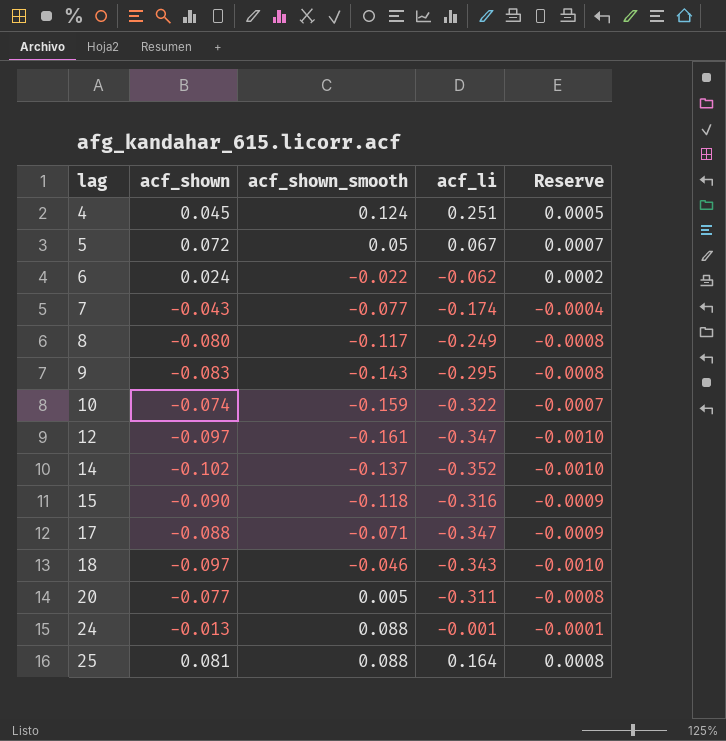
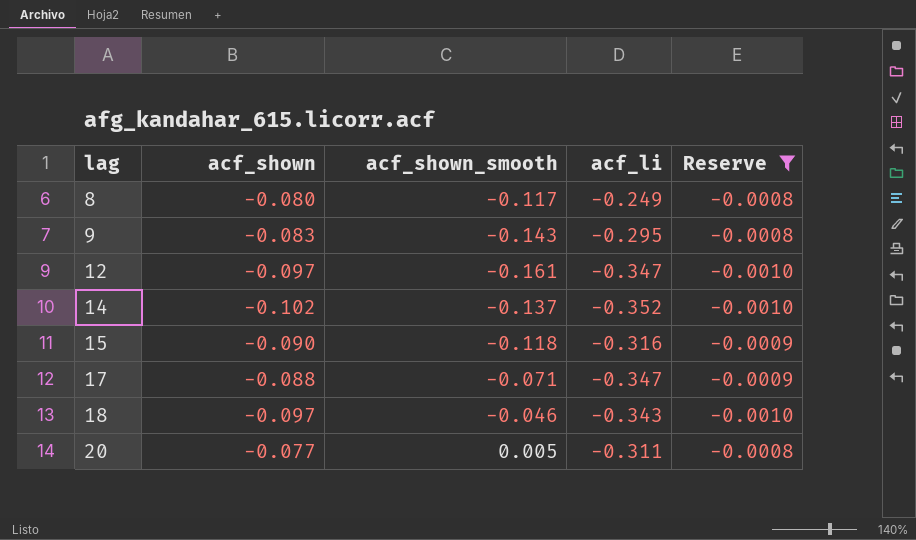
filter: none -> Reserve <= -0.0008

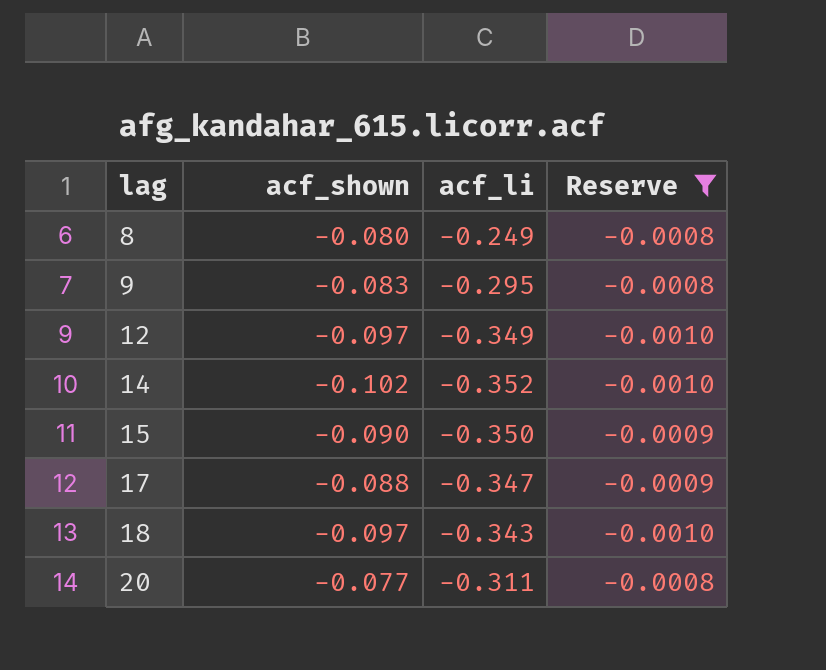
column acf_shown_smooth | position: 3 -> none
12 | acf_li: -0.347 -> -0.349
15 | acf_li: -0.316 -> -0.350

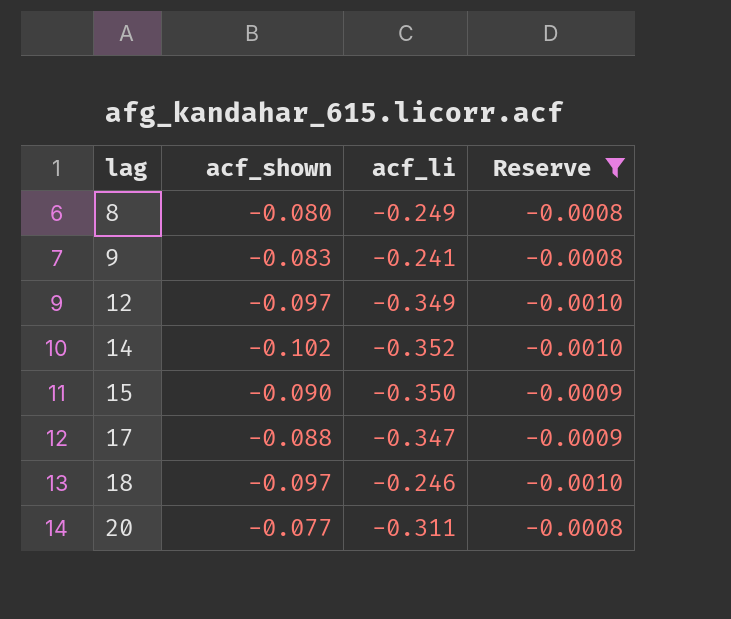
9 | acf_li: -0.295 -> -0.241
18 | acf_li: -0.343 -> -0.246

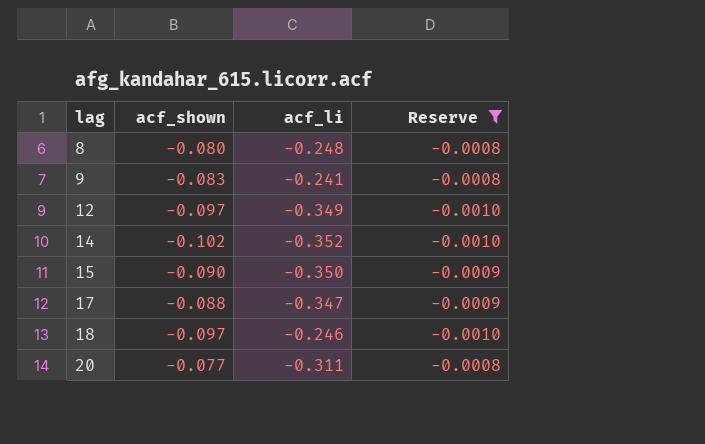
8 | acf_li: -0.249 -> -0.248

